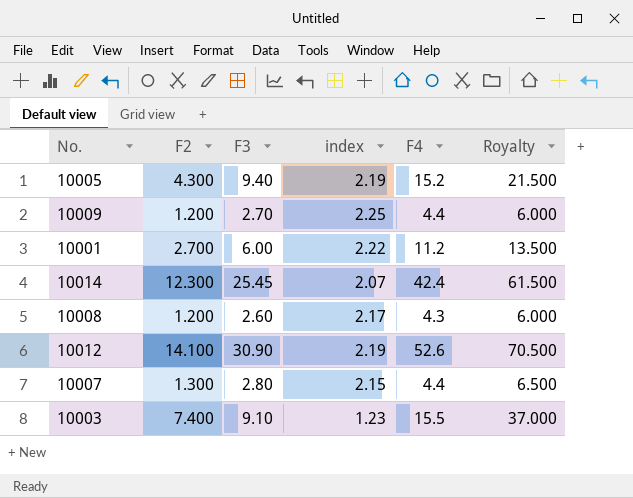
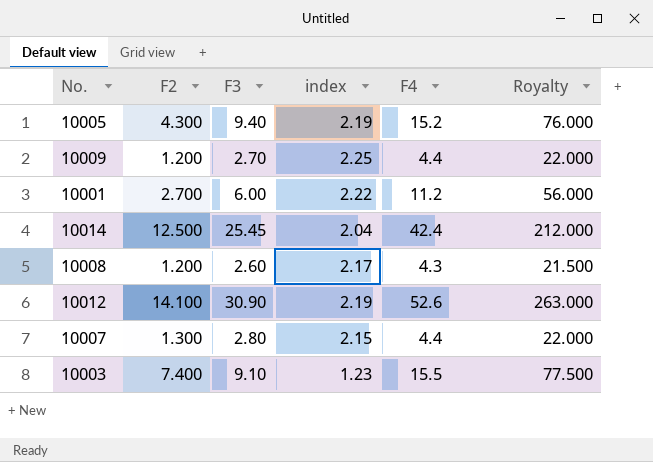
column Royalty | formula: [F2] * 5 -> [F4] * 5
10014 | F2: 12.300 -> 12.500
10014 | index: 2.07 -> 2.04

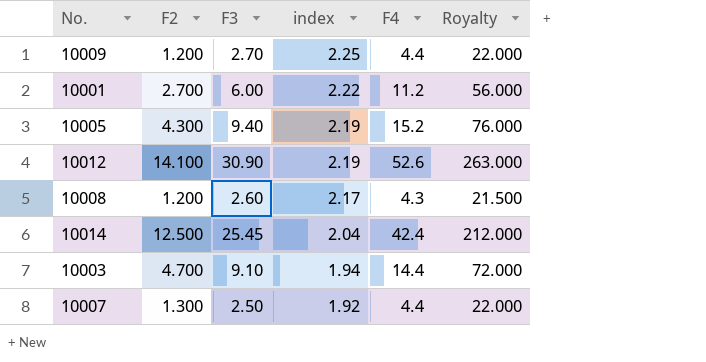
row order: none -> index descending
10003 | F2: 7.400 -> 4.700
10003 | index: 1.23 -> 1.94
10003 | F4: 15.5 -> 14.4
10003 | Royalty: 77.500 -> 72.000
10007 | F3: 2.80 -> 2.50
10007 | index: 2.15 -> 1.92

